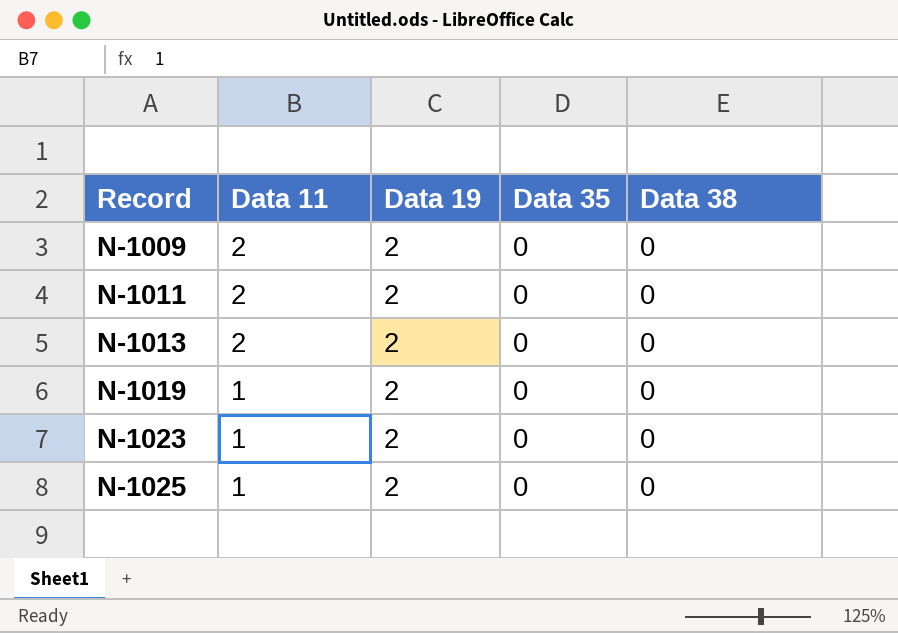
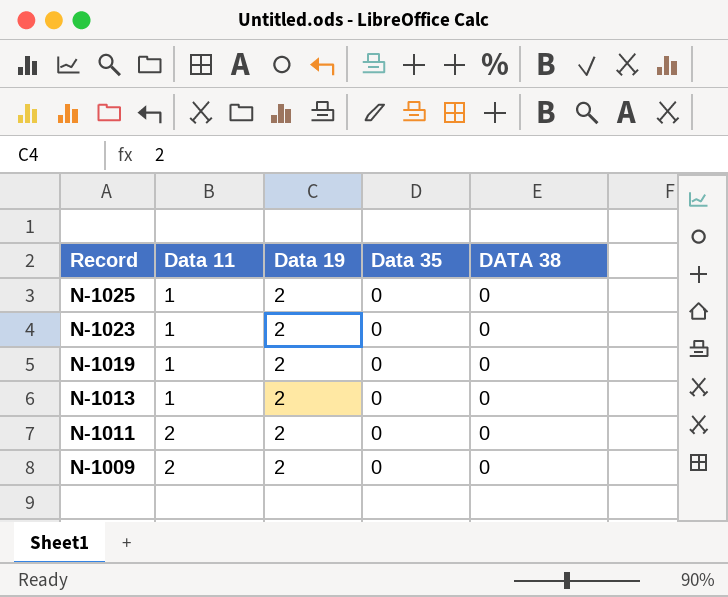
row order: Record ascending -> Record descending
column name: Data 38 -> DATA 38
N-1013 | Data 11: 2 -> 1

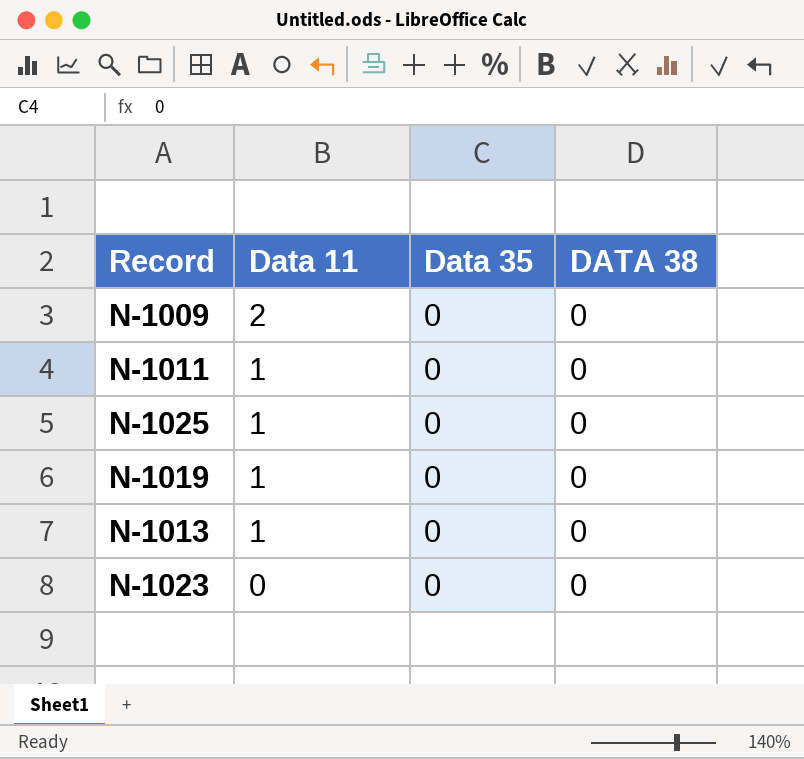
row order: Record descending -> Data 11 descending
column Data 19 | position: 3 -> none
N-1011 | Data 11: 2 -> 1
N-1023 | Data 11: 1 -> 0

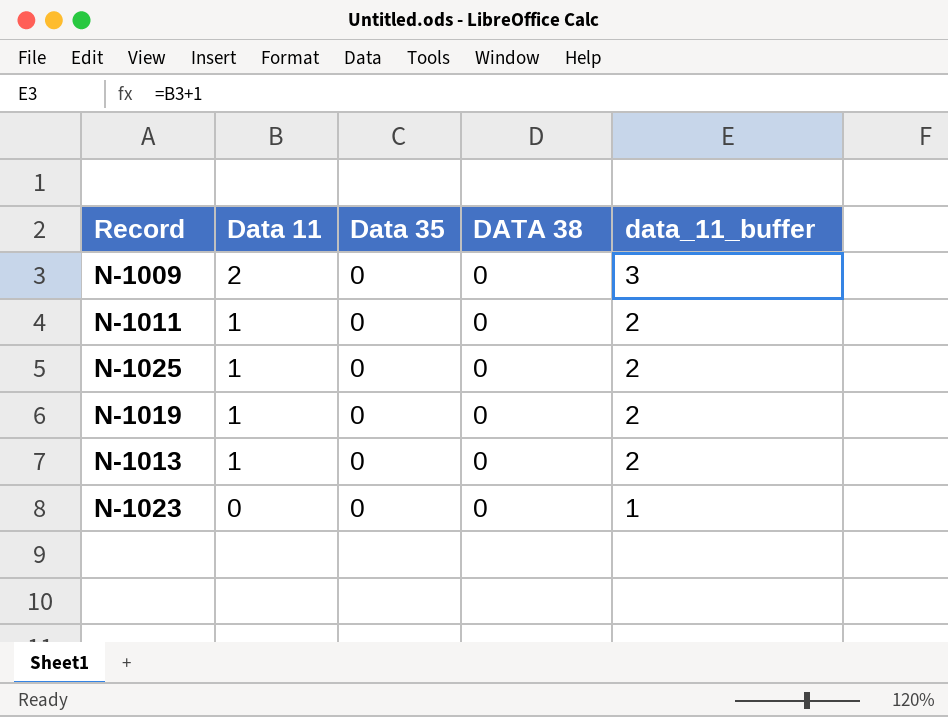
column data_11_buffer | formula: none -> [Data 11] + 1

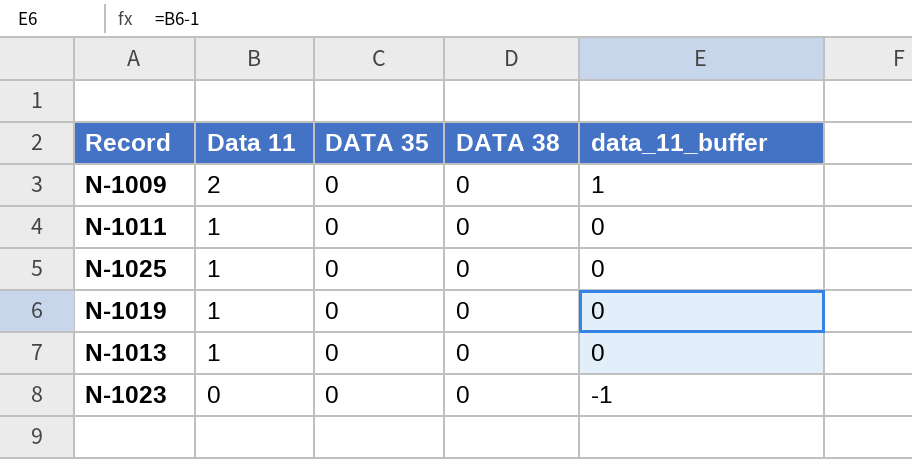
column name: Data 35 -> DATA 35
column data_11_buffer | formula: [Data 11] + 1 -> [Data 11] - 1

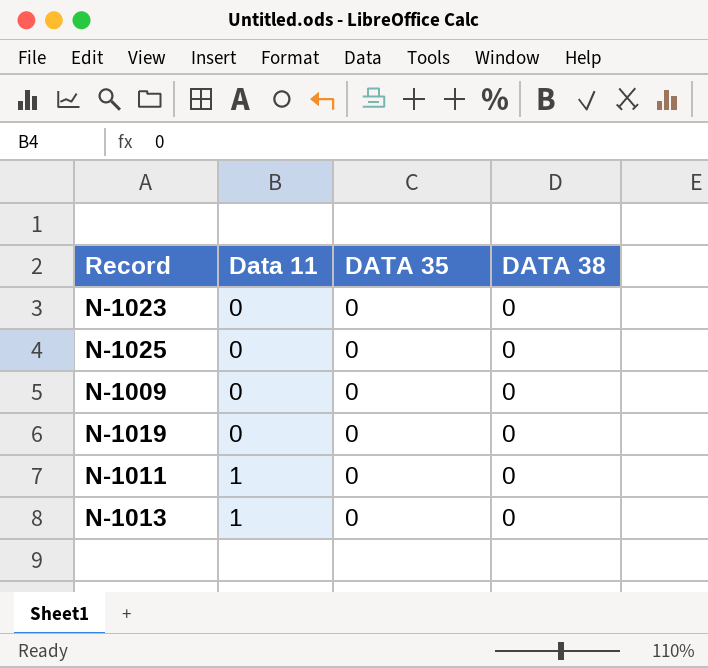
row order: Data 11 descending -> Data 11 ascending
column data_11_buffer | formula: [Data 11] - 1 -> none
N-1025 | Data 11: 1 -> 0
N-1009 | Data 11: 2 -> 0
N-1019 | Data 11: 1 -> 0

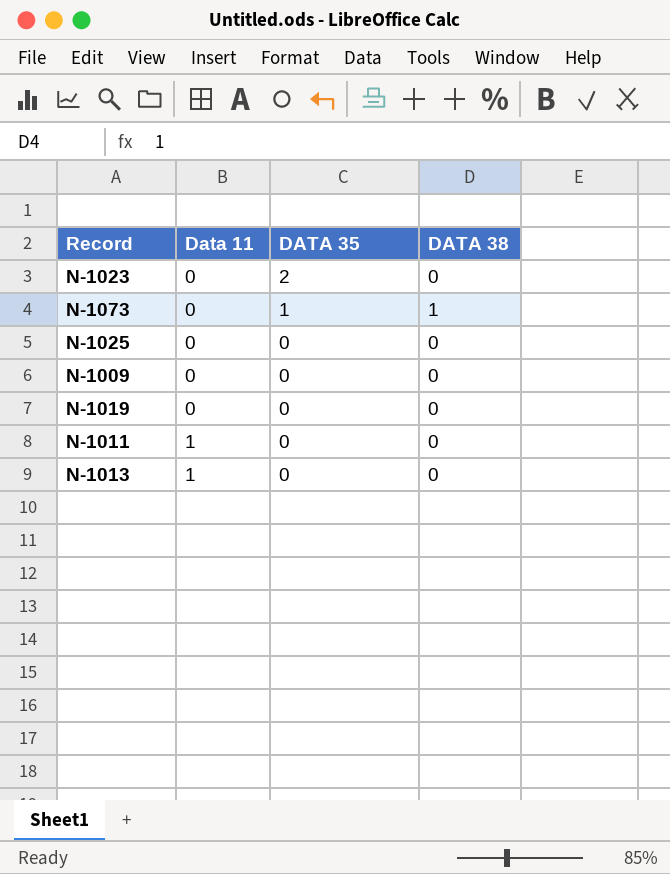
N-1023 | DATA 35: 0 -> 2
row N-1073: none -> 0 | 1 | 1

